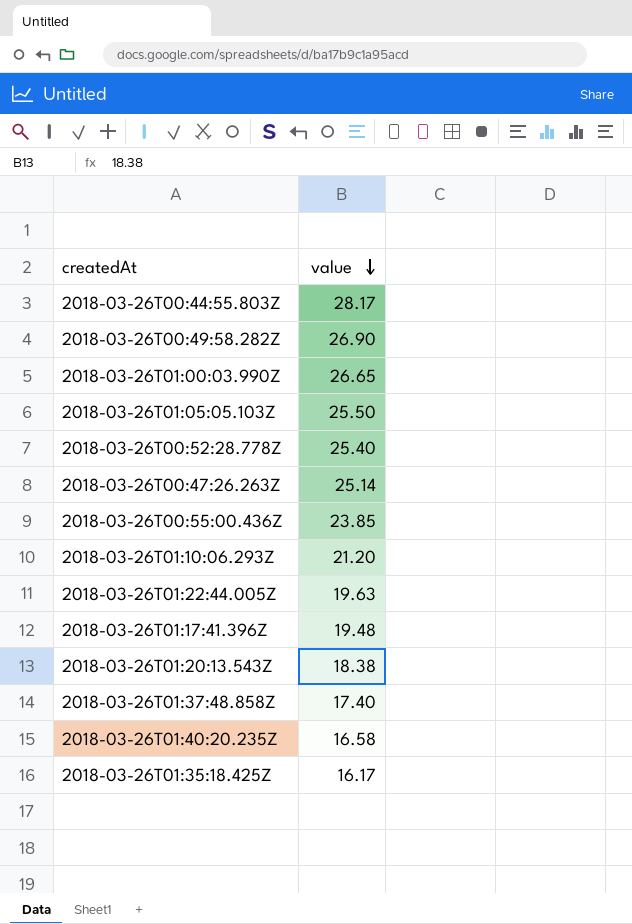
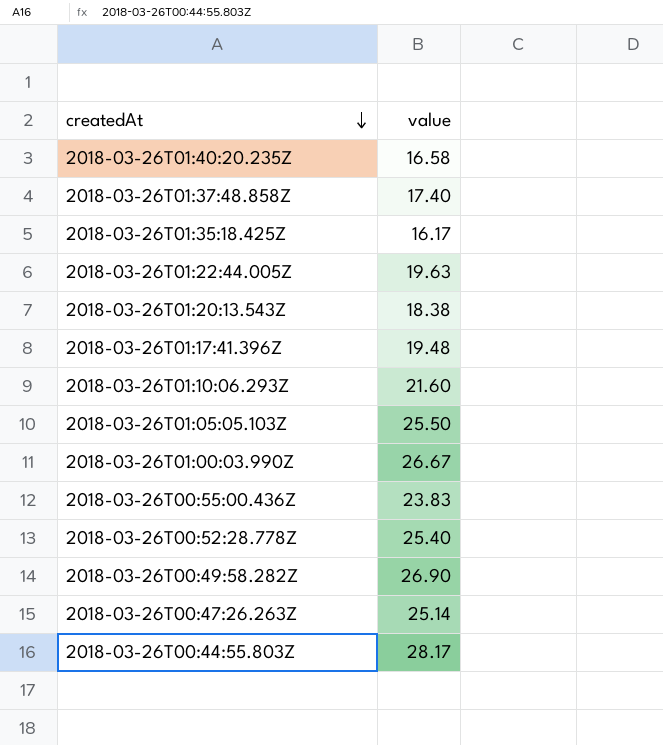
row order: value descending -> createdAt descending
2018-03-26T01:10:06.293Z | value: 21.20 -> 21.60
2018-03-26T01:00:03.990Z | value: 26.65 -> 26.67
2018-03-26T00:55:00.436Z | value: 23.85 -> 23.83

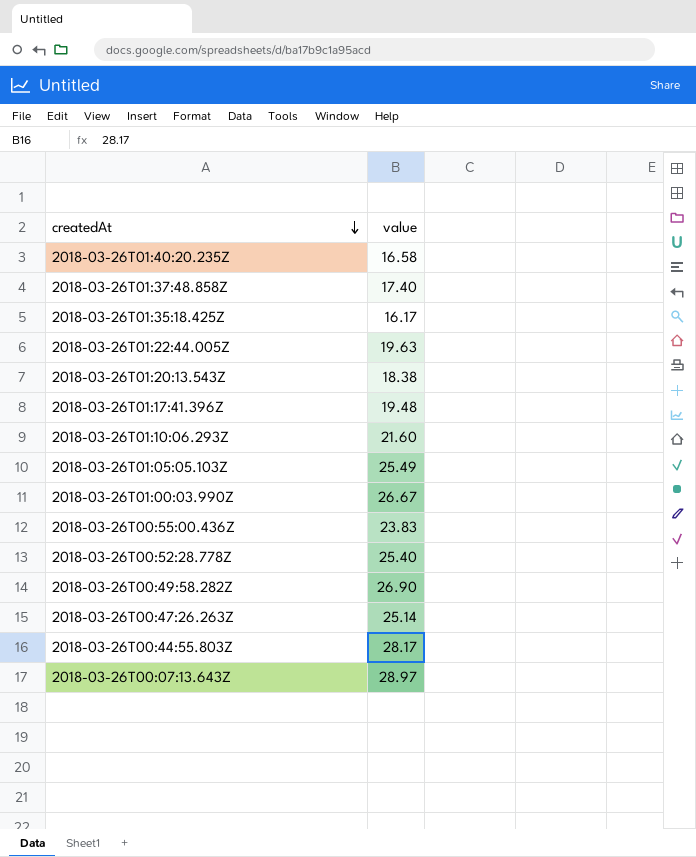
2018-03-26T01:05:05.103Z | value: 25.50 -> 25.49
row 2018-03-26T00:07:13.643Z: none -> 28.97

